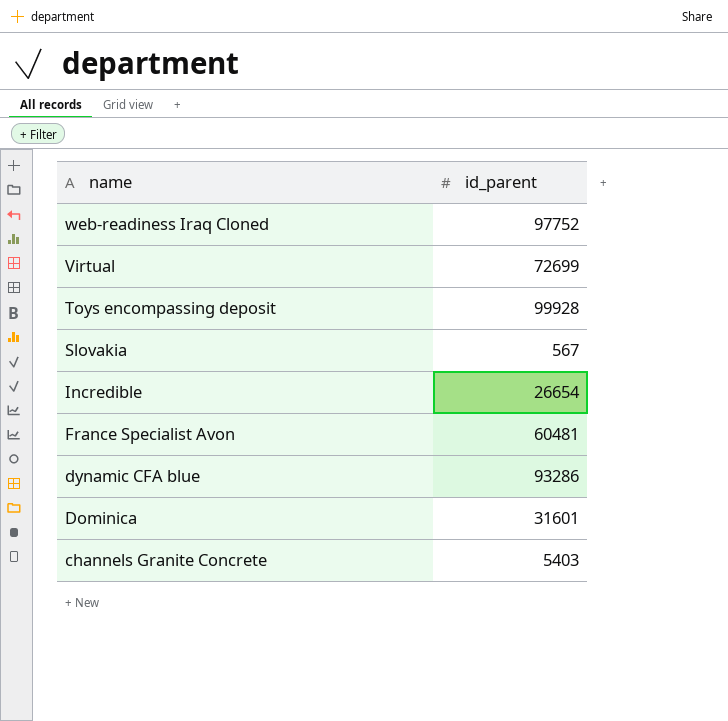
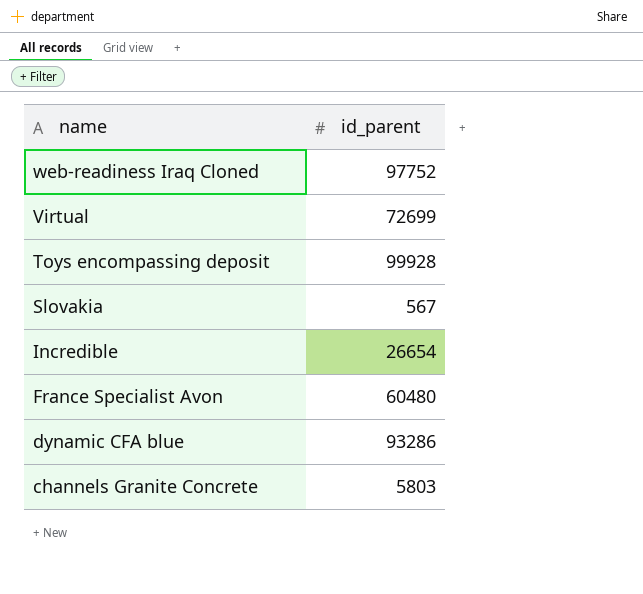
row Dominica: 31601 -> none
France Specialist Avon | id_parent: 60481 -> 60480
channels Granite Concrete | id_parent: 5403 -> 5803

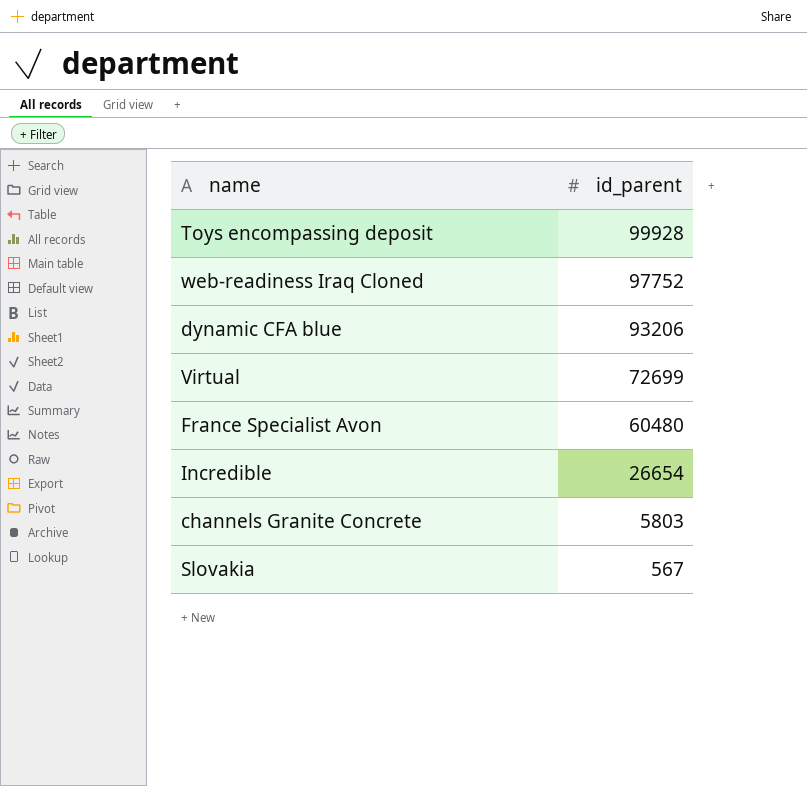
row order: name descending -> id_parent descending
dynamic CFA blue | id_parent: 93286 -> 93206

